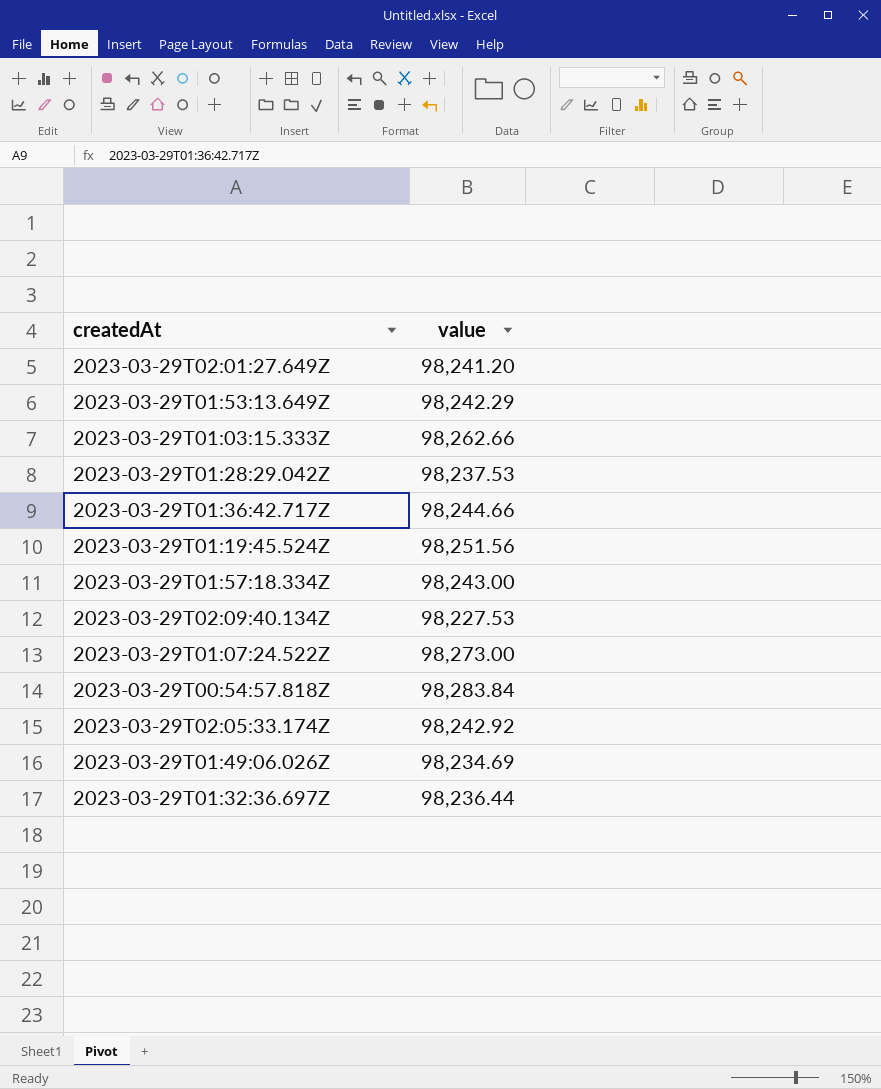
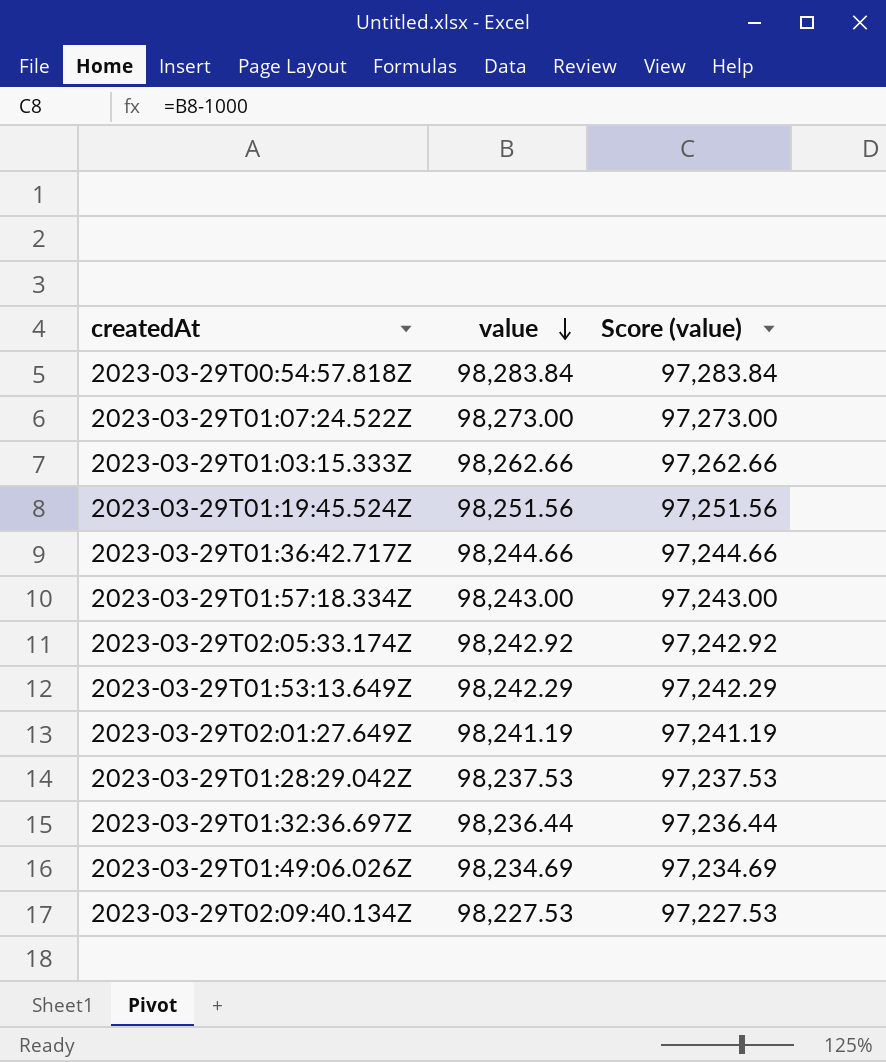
row order: none -> value descending
column Score (value) | formula: none -> [value] - 1000
2023-03-29T02:01:27.649Z | value: 98,241.20 -> 98,241.19

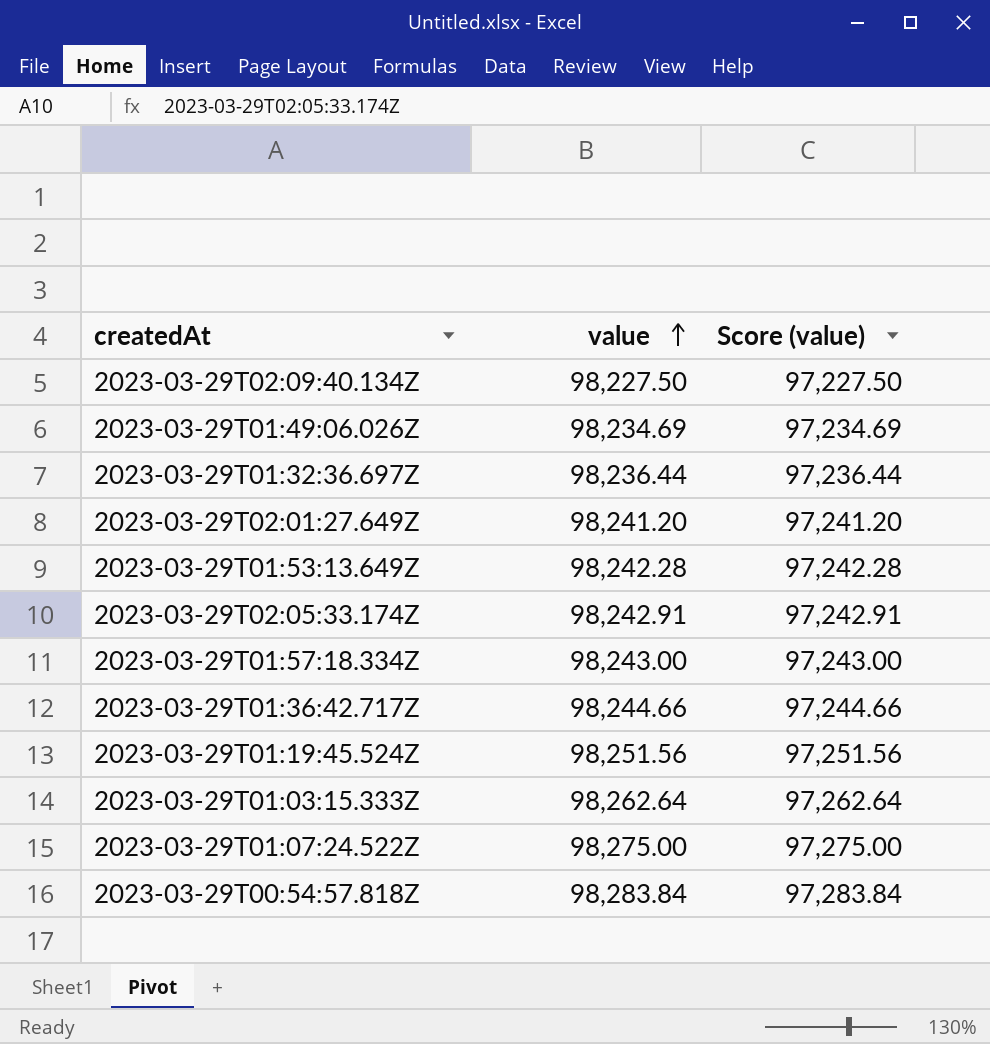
row order: value descending -> value ascending
row 2023-03-29T01:28:29.042Z: 98,237.53 | 97,237.53 -> none
2023-03-29T02:09:40.134Z | value: 98,227.53 -> 98,227.50
2023-03-29T02:09:40.134Z | Score (value): 97,227.53 -> 97,227.50
2023-03-29T02:01:27.649Z | value: 98,241.19 -> 98,241.20
2023-03-29T02:01:27.649Z | Score (value): 97,241.19 -> 97,241.20
2023-03-29T01:53:13.649Z | value: 98,242.29 -> 98,242.28
2023-03-29T01:53:13.649Z | Score (value): 97,242.29 -> 97,242.28
2023-03-29T02:05:33.174Z | value: 98,242.92 -> 98,242.91
2023-03-29T02:05:33.174Z | Score (value): 97,242.92 -> 97,242.91
2023-03-29T01:03:15.333Z | value: 98,262.66 -> 98,262.64
2023-03-29T01:03:15.333Z | Score (value): 97,262.66 -> 97,262.64
2023-03-29T01:07:24.522Z | value: 98,273.00 -> 98,275.00
2023-03-29T01:07:24.522Z | Score (value): 97,273.00 -> 97,275.00

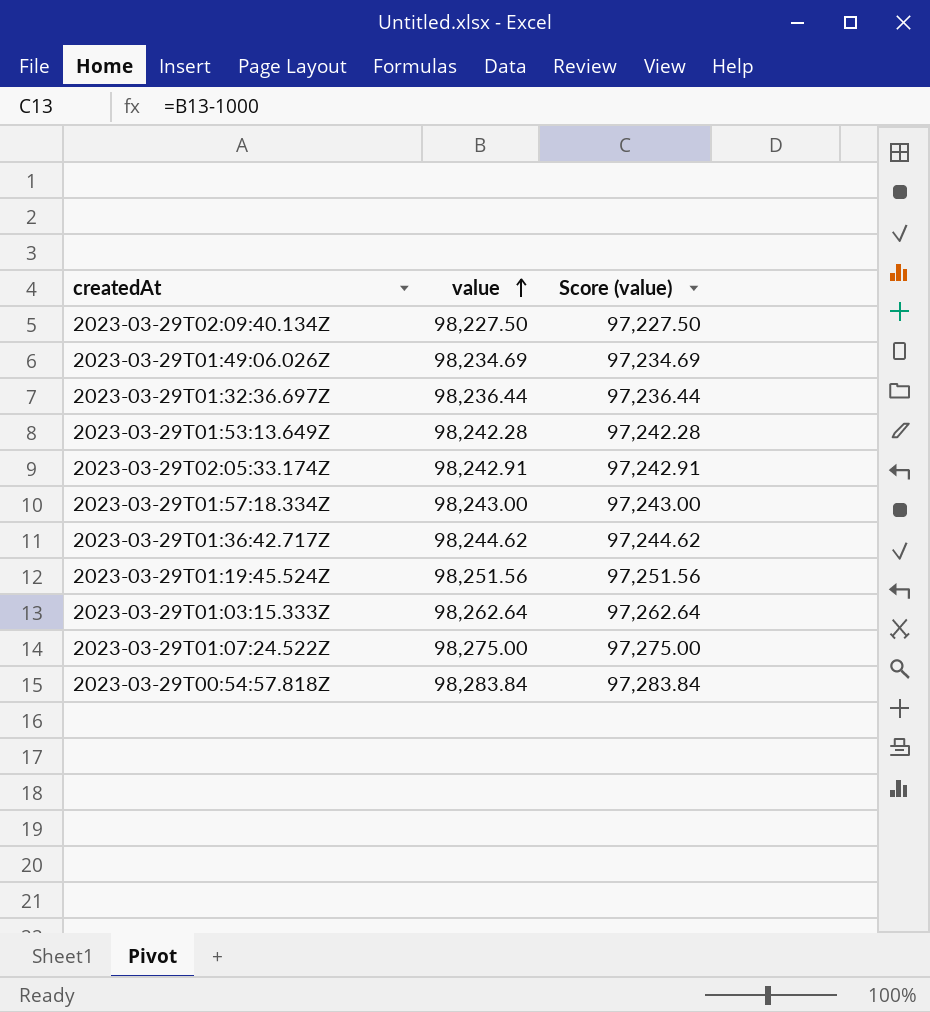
row 2023-03-29T02:01:27.649Z: 98,241.20 | 97,241.20 -> none
2023-03-29T01:36:42.717Z | value: 98,244.66 -> 98,244.62
2023-03-29T01:36:42.717Z | Score (value): 97,244.66 -> 97,244.62

